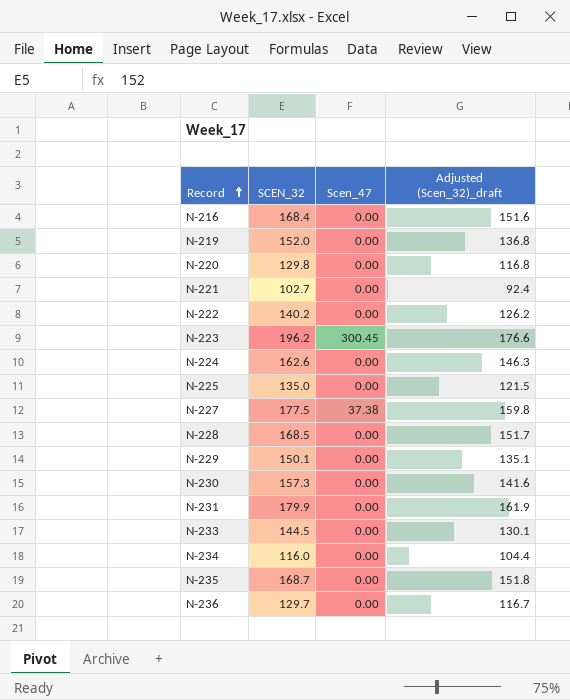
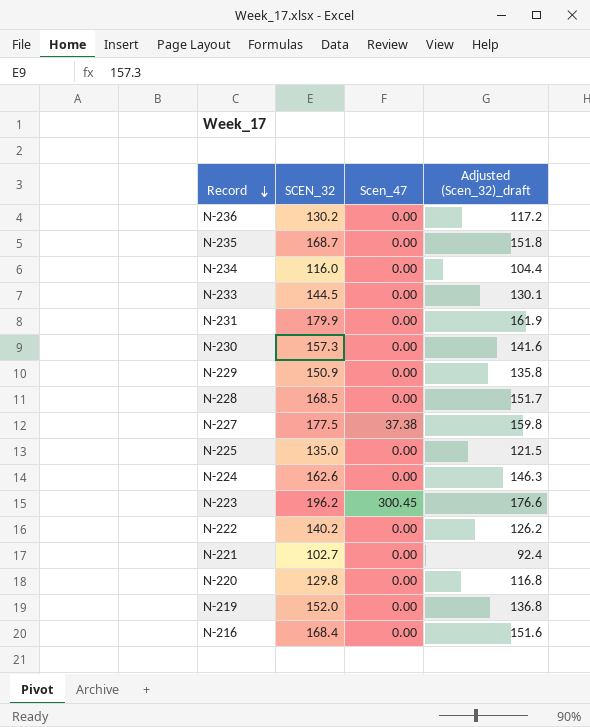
row order: Record ascending -> Record descending
N-236 | SCEN_32: 129.7 -> 130.2
N-236 | Adjusted (Scen_32)_draft: 116.7 -> 117.2
N-229 | SCEN_32: 150.1 -> 150.9
N-229 | Adjusted (Scen_32)_draft: 135.1 -> 135.8

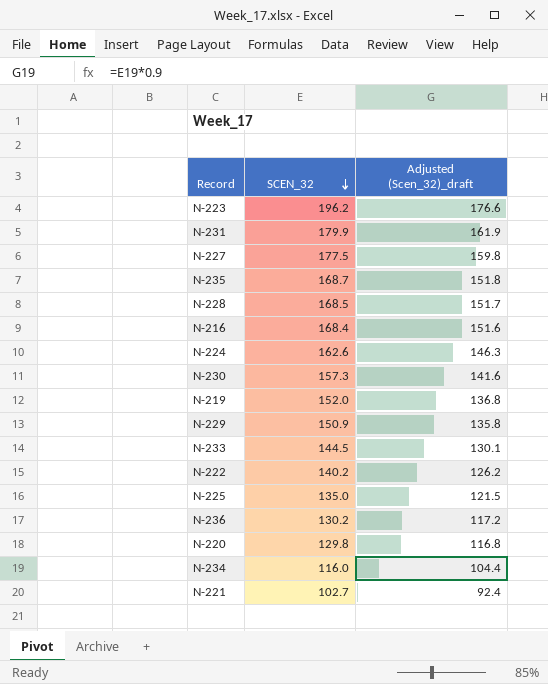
row order: Record descending -> SCEN_32 descending
column Scen_47 | position: 3 -> none

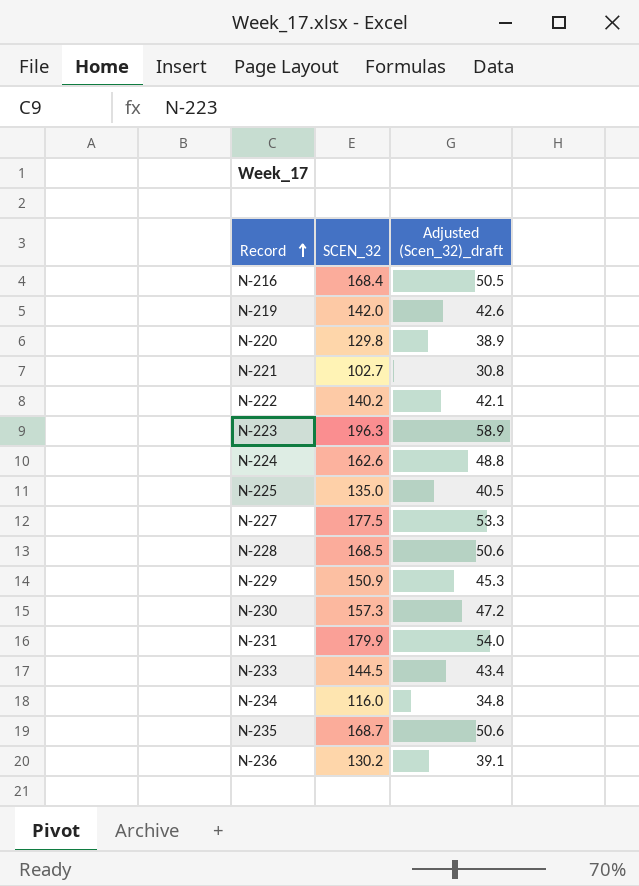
row order: SCEN_32 descending -> Record ascending
column Adjusted (Scen_32)_draft | formula: [SCEN_32] * 0.9 -> [SCEN_32] * 0.3
N-219 | SCEN_32: 152.0 -> 142.0
N-223 | SCEN_32: 196.2 -> 196.3

